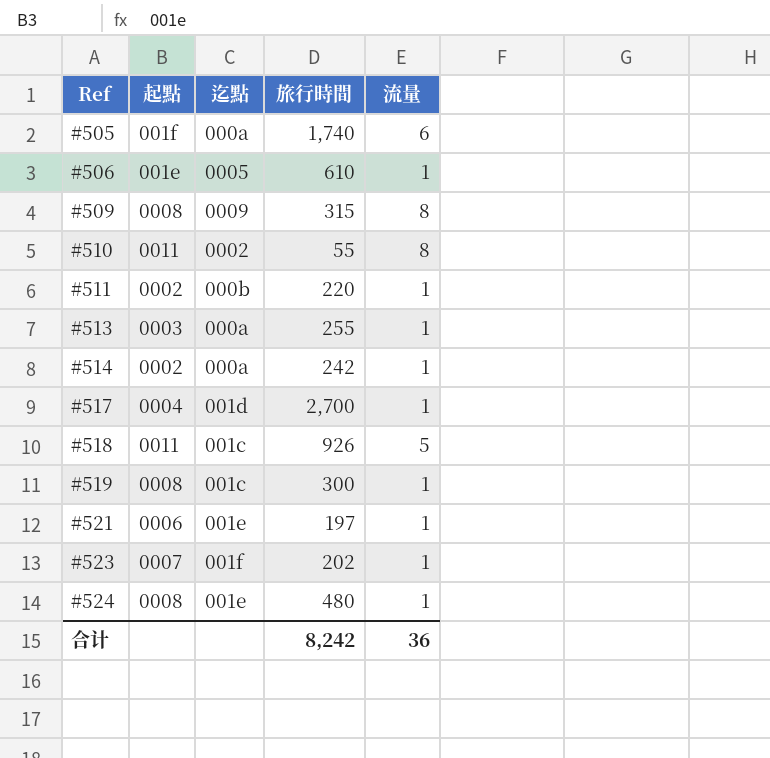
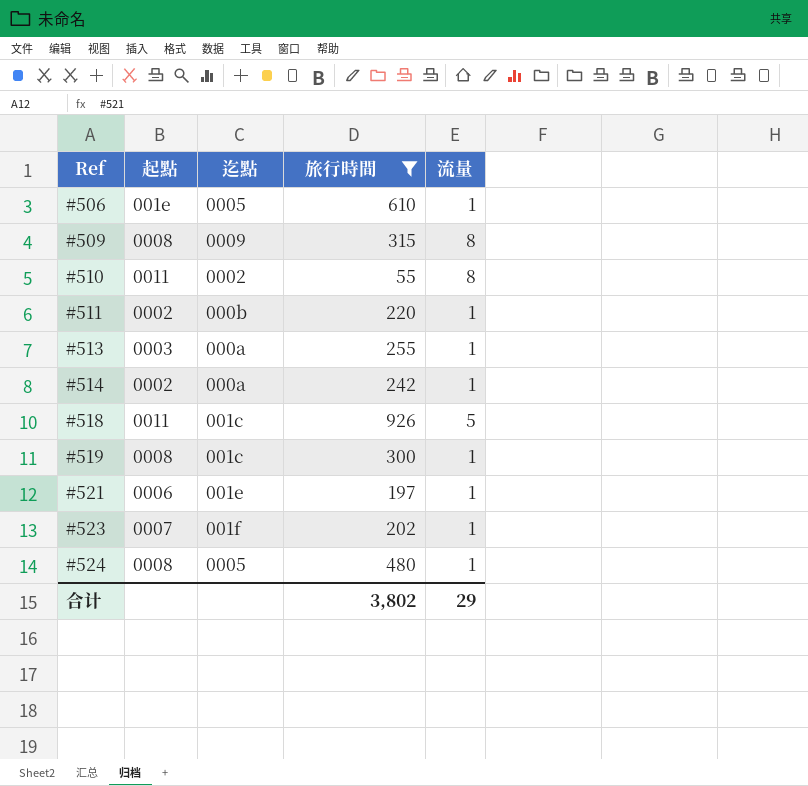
filter: none -> 旅行時間 <= 926
#524 | 迄點: 001e -> 0005
合计 | 旅行時間: 8,242 -> 3,802
合计 | 流量: 36 -> 29

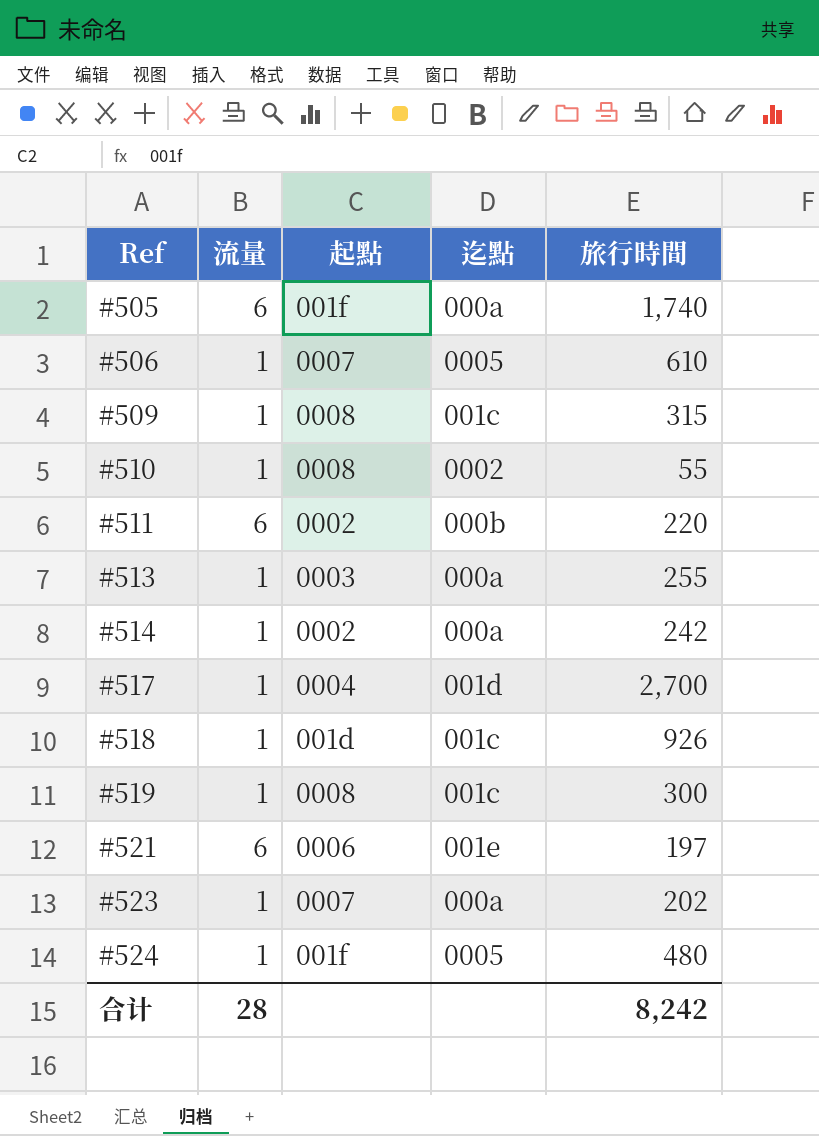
filter: 旅行時間 <= 926 -> none
column 流量 | position: 5 -> 2
#506 | 起點: 001e -> 0007
#509 | 流量: 8 -> 1
#509 | 迄點: 0009 -> 001c
#510 | 流量: 8 -> 1
#510 | 起點: 0011 -> 0008
#511 | 流量: 1 -> 6
#518 | 流量: 5 -> 1
#518 | 起點: 0011 -> 001d
#521 | 流量: 1 -> 6
#523 | 迄點: 001f -> 000a
#524 | 起點: 0008 -> 001f
合计 | 流量: 29 -> 28
合计 | 旅行時間: 3,802 -> 8,242

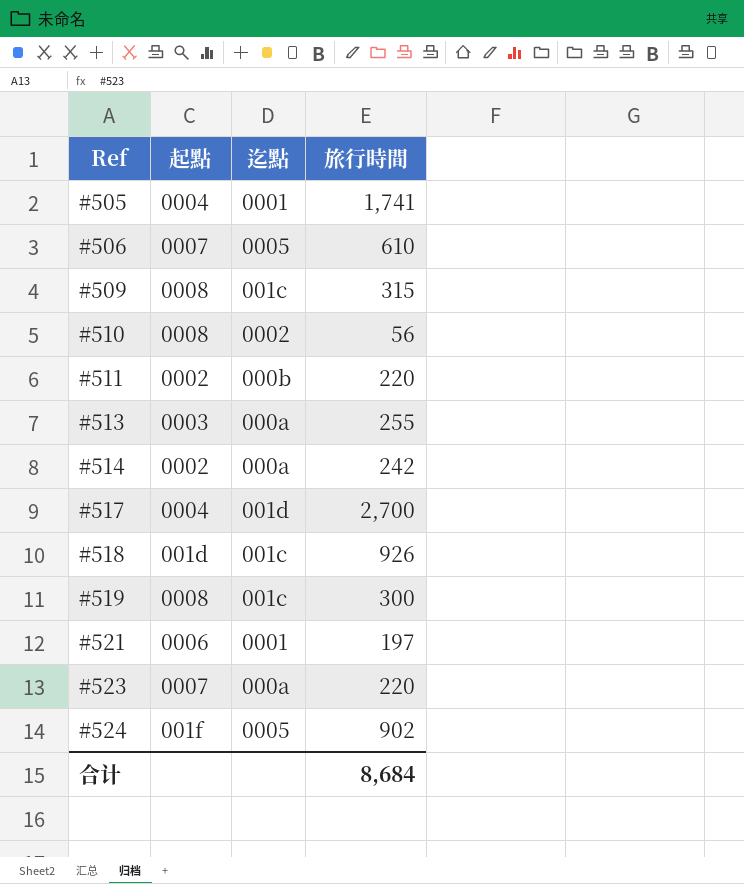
column 流量 | position: 2 -> none
#505 | 起點: 001f -> 0004
#505 | 迄點: 000a -> 0001
#505 | 旅行時間: 1,740 -> 1,741
#510 | 旅行時間: 55 -> 56
#521 | 迄點: 001e -> 0001
#523 | 旅行時間: 202 -> 220
#524 | 旅行時間: 480 -> 902
合计 | 旅行時間: 8,242 -> 8,684

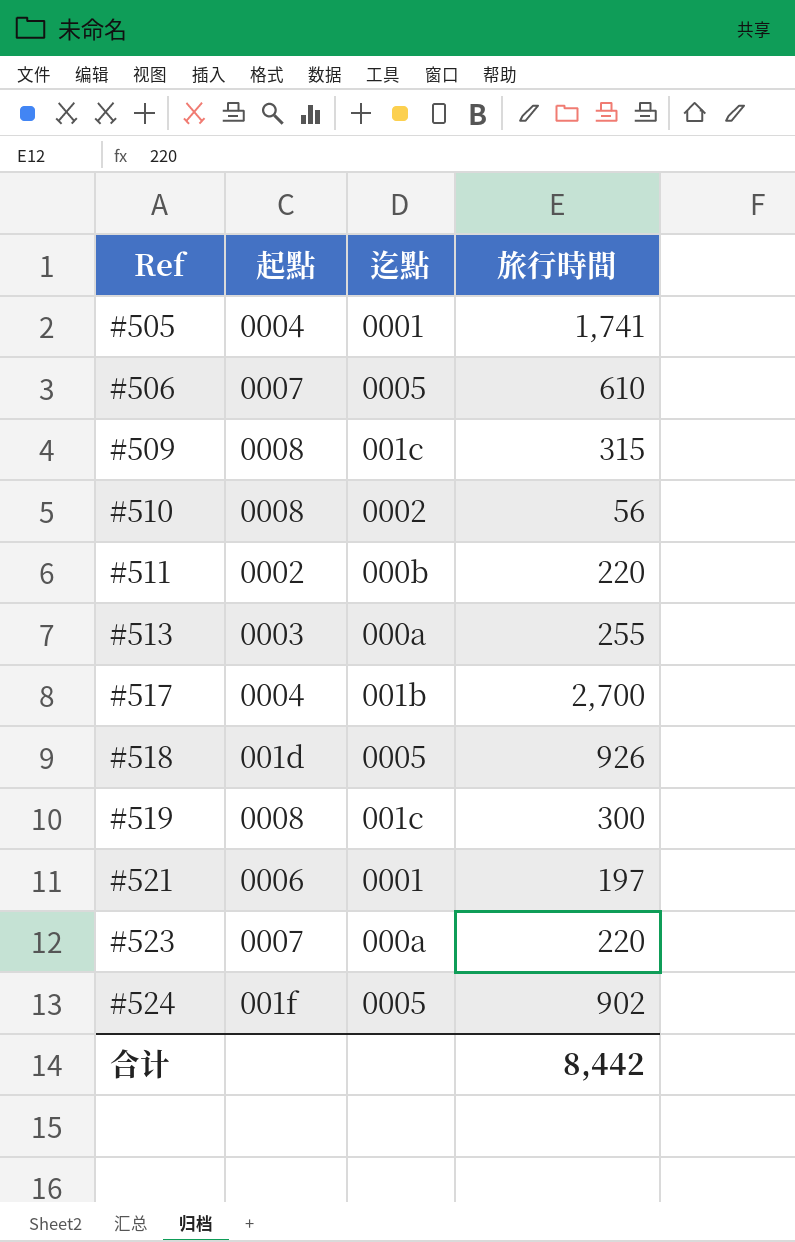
row #514: 0002 | 000a | 242 -> none
#517 | 迄點: 001d -> 001b
#518 | 迄點: 001c -> 0005
合计 | 旅行時間: 8,684 -> 8,442

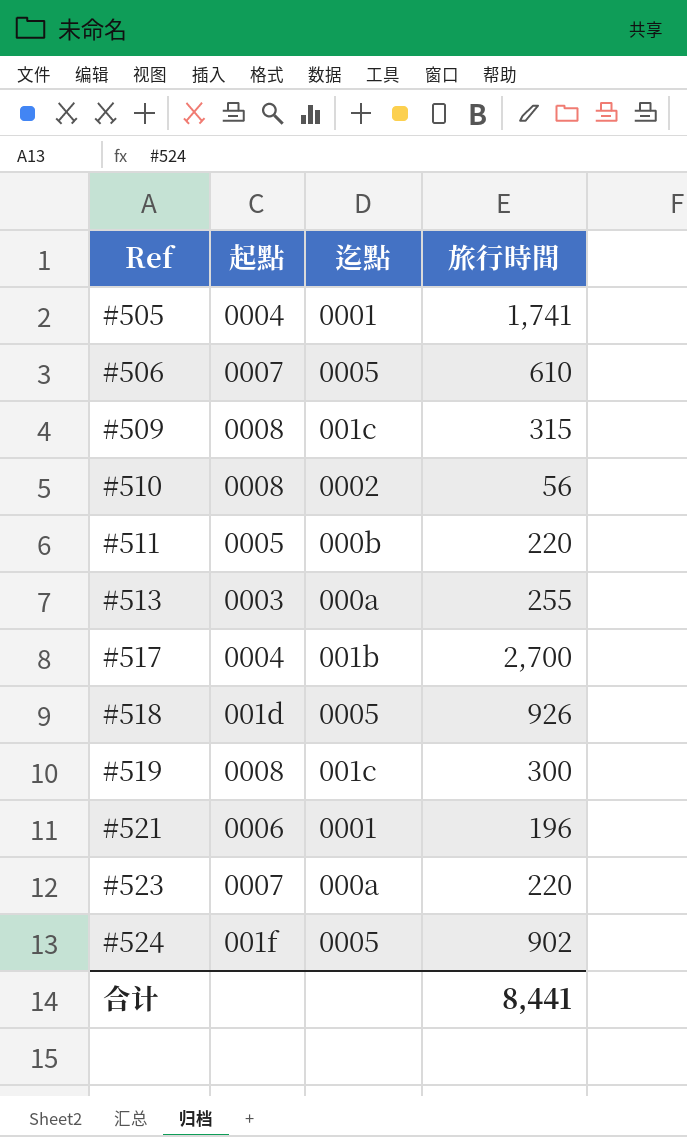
#511 | 起點: 0002 -> 0005
#521 | 旅行時間: 197 -> 196
合计 | 旅行時間: 8,442 -> 8,441

